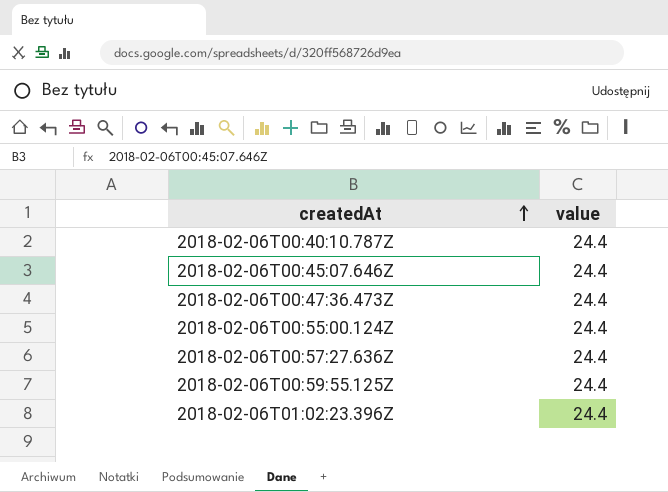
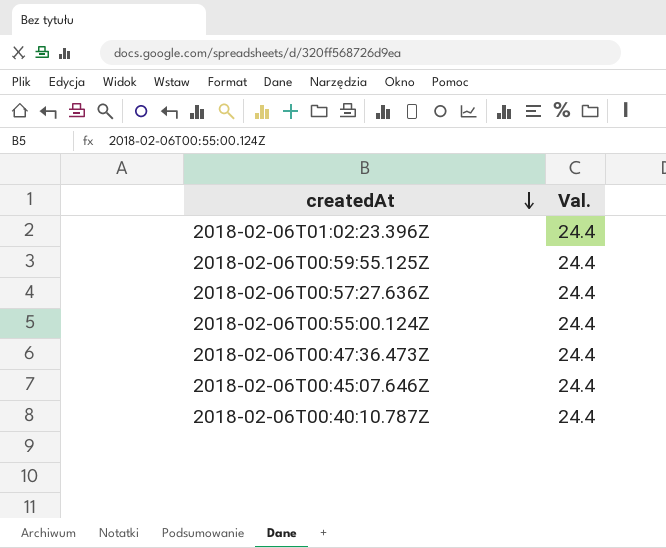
row order: createdAt ascending -> createdAt descending
column name: value -> Val.

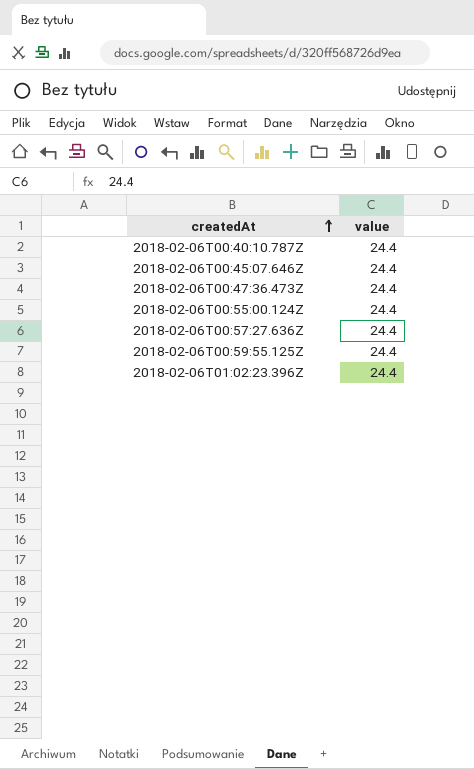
row order: createdAt descending -> createdAt ascending
column name: Val. -> value

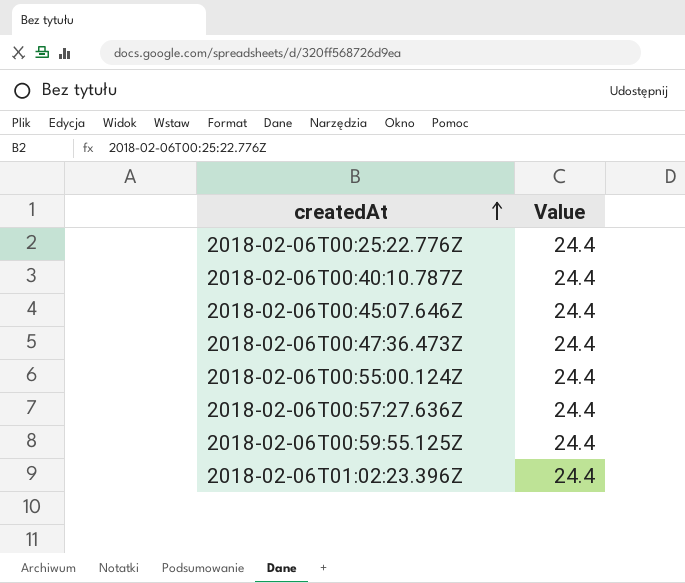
column name: value -> Value
row 2018-02-06T00:25:22.776Z: none -> 24.4

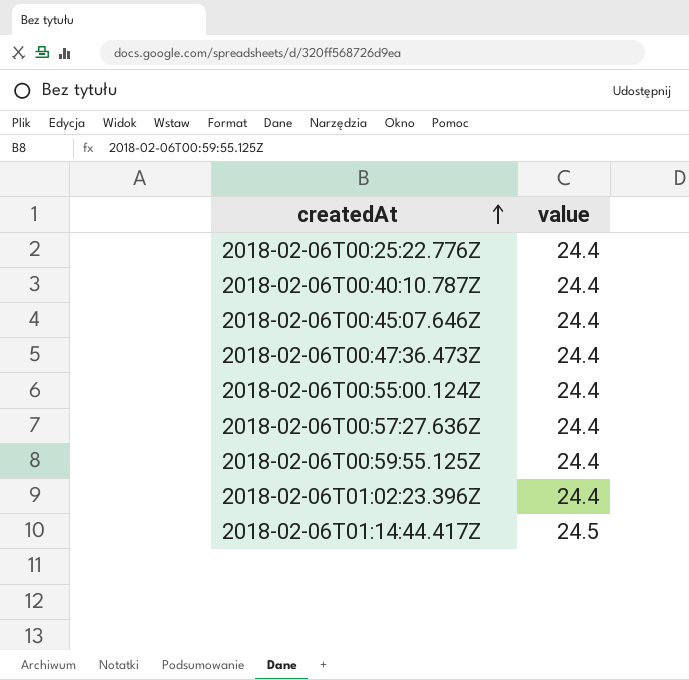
column name: Value -> value
row 2018-02-06T01:14:44.417Z: none -> 24.5

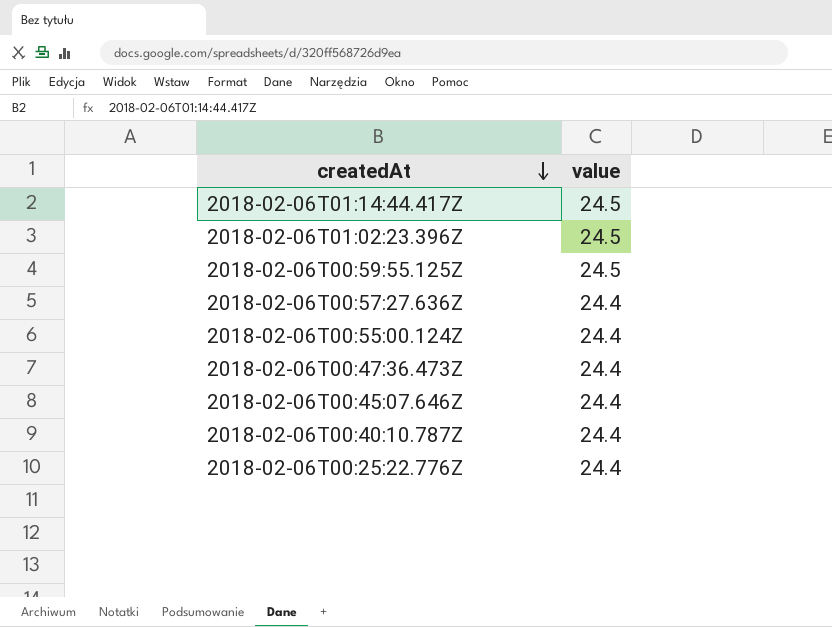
row order: createdAt ascending -> createdAt descending
2018-02-06T01:02:23.396Z | value: 24.4 -> 24.5
2018-02-06T00:59:55.125Z | value: 24.4 -> 24.5

